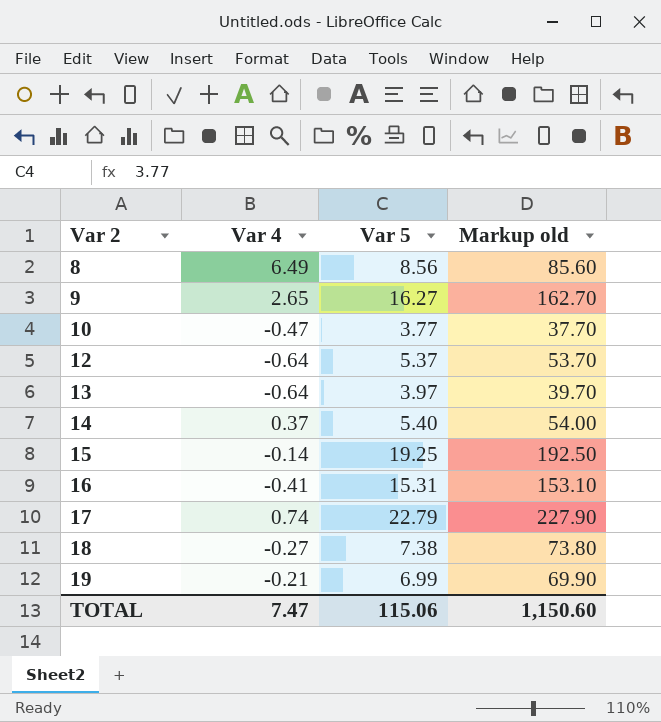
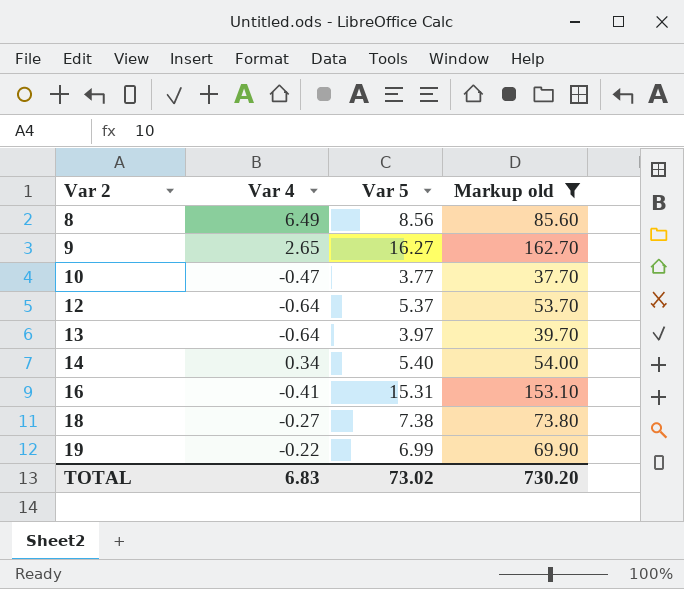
filter: none -> Markup old <= 162.70
14 | Var 4: 0.37 -> 0.34
19 | Var 4: -0.21 -> -0.22
TOTAL | Var 4: 7.47 -> 6.83
TOTAL | Var 5: 115.06 -> 73.02
TOTAL | Markup old: 1,150.60 -> 730.20

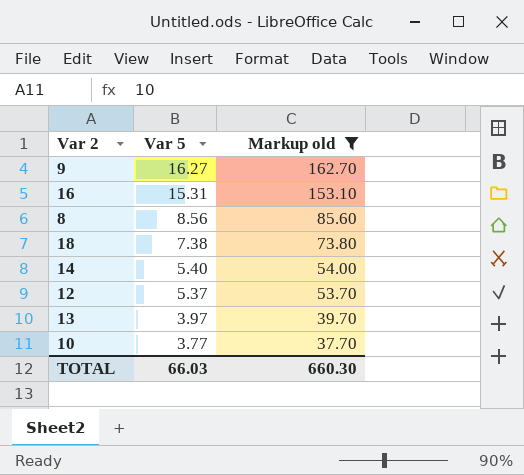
row order: Var 2 ascending -> Var 5 descending
column Var 4 | position: 2 -> none
row 19: -0.22 | 6.99 | 69.90 -> none
TOTAL | Var 5: 73.02 -> 66.03
TOTAL | Markup old: 730.20 -> 660.30

